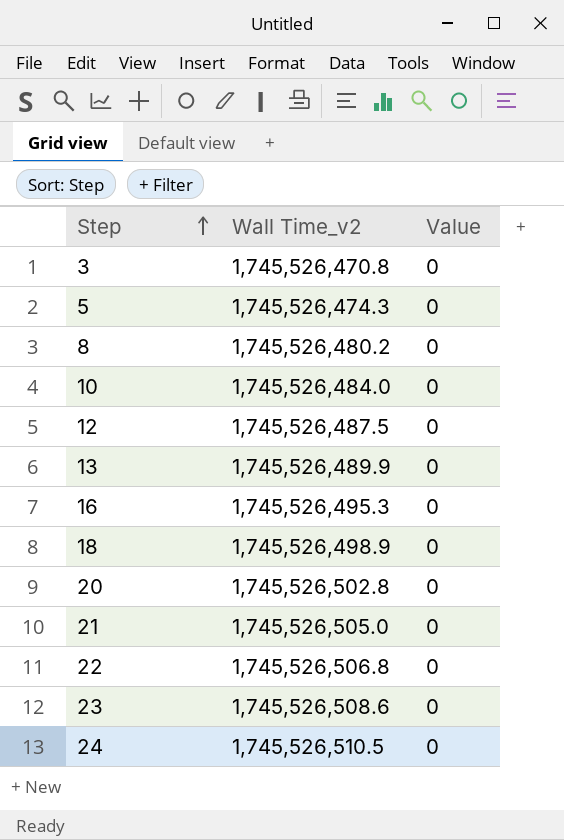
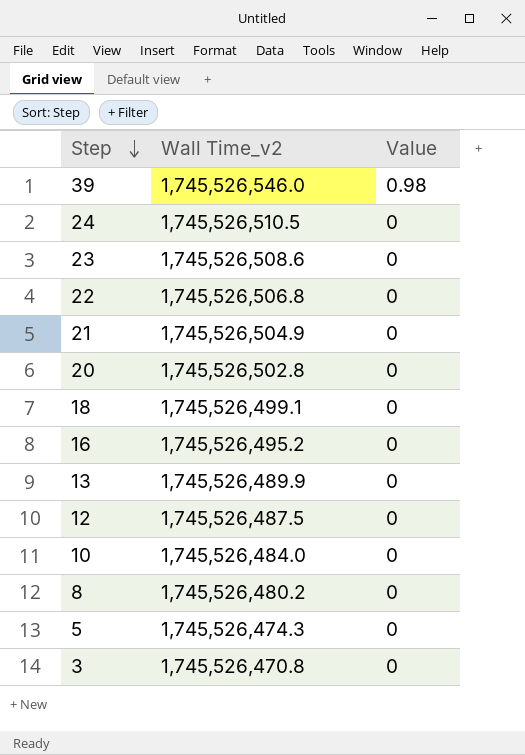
row order: Step ascending -> Step descending
row 39: none -> 1,745,526,546.0 | 0.98
21 | Wall Time_v2: 1,745,526,505.0 -> 1,745,526,504.9
18 | Wall Time_v2: 1,745,526,498.9 -> 1,745,526,499.1
16 | Wall Time_v2: 1,745,526,495.3 -> 1,745,526,495.2

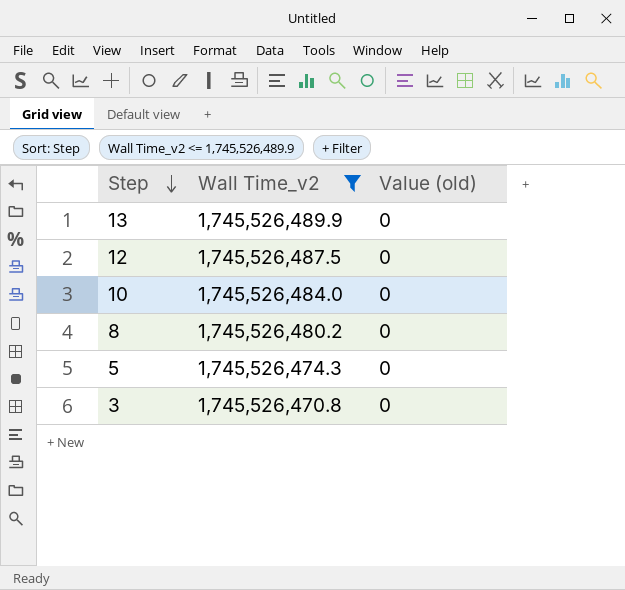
filter: none -> Wall Time_v2 <= 1,745,526,489.9
column name: Value -> Value (old)

